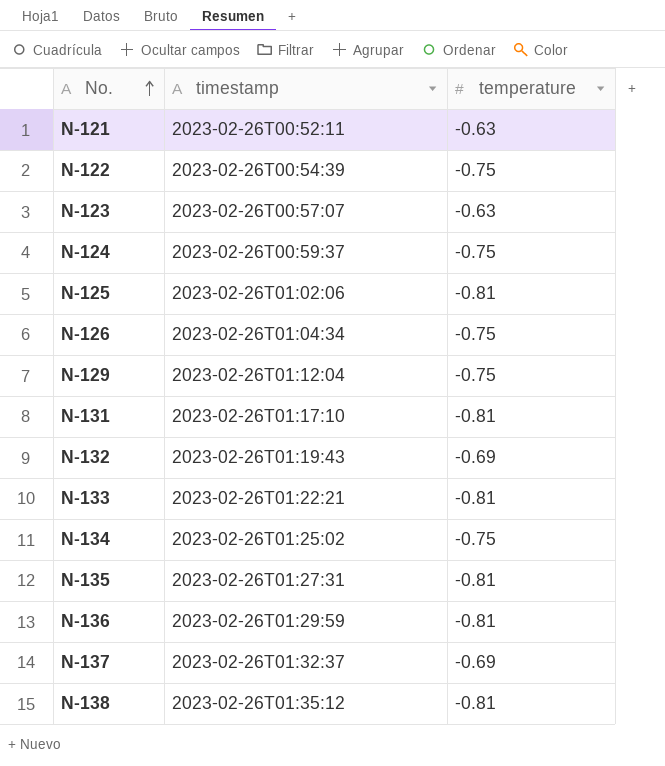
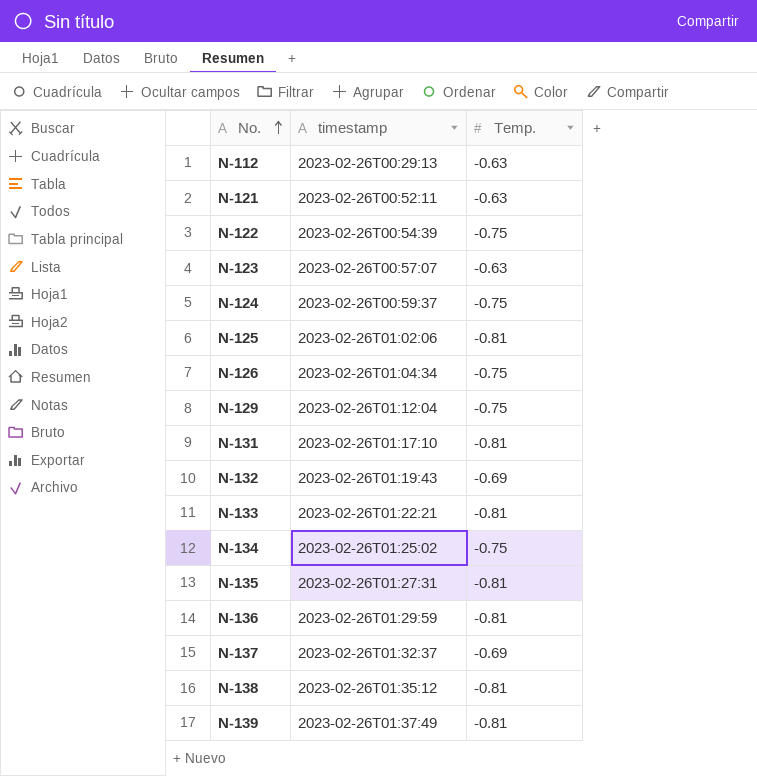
column name: temperature -> Temp.
row N-112: none -> 2023-02-26T00:29:13 | -0.63
row N-139: none -> 2023-02-26T01:37:49 | -0.81

